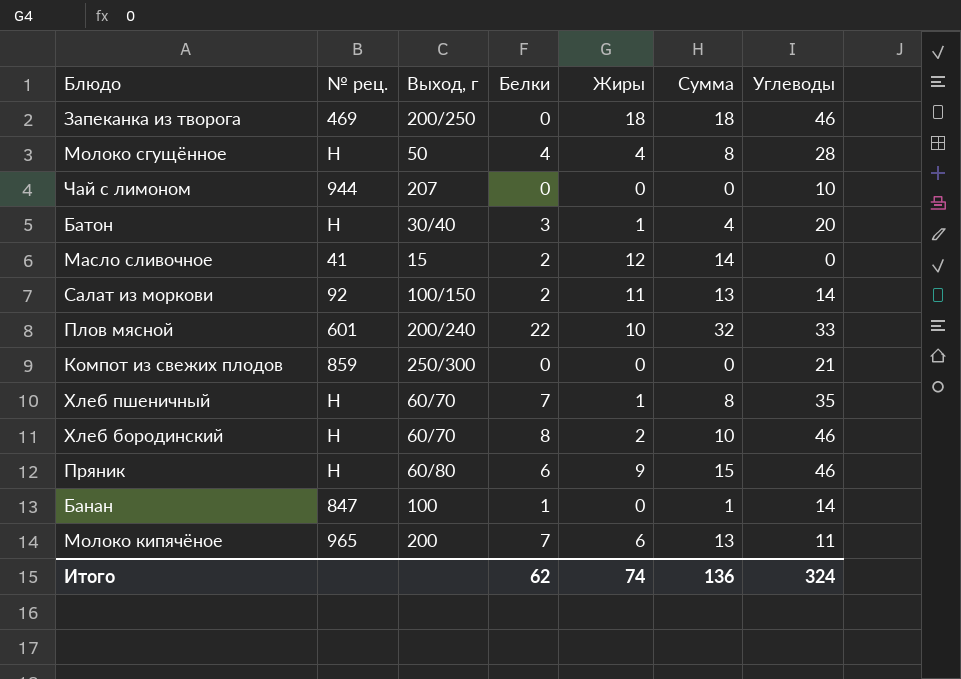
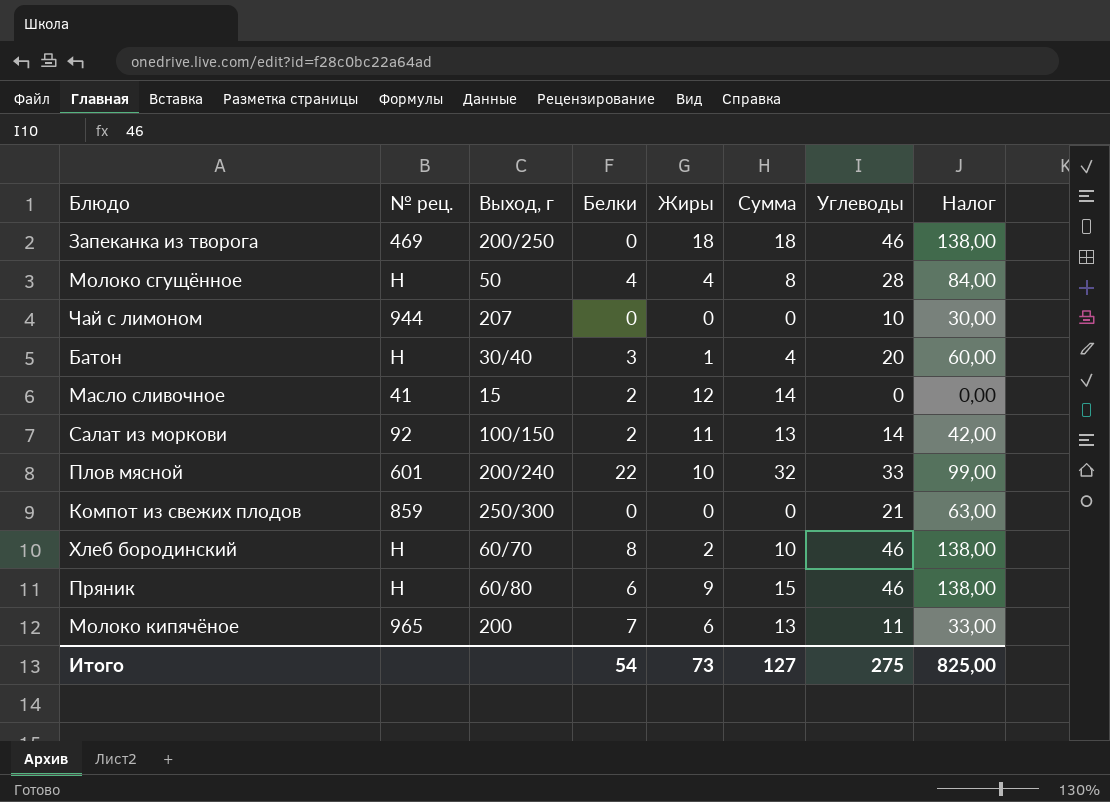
column Налог | formula: none -> [Углеводы] * 3
row Хлеб пшеничный: Н | 60/70 | 7 | 1 | 8 | 35 -> none
row Банан: 847 | 100 | 1 | 0 | 1 | 14 -> none
Итого | Белки: 62 -> 54
Итого | Жиры: 74 -> 73
Итого | Сумма: 136 -> 127
Итого | Углеводы: 324 -> 275

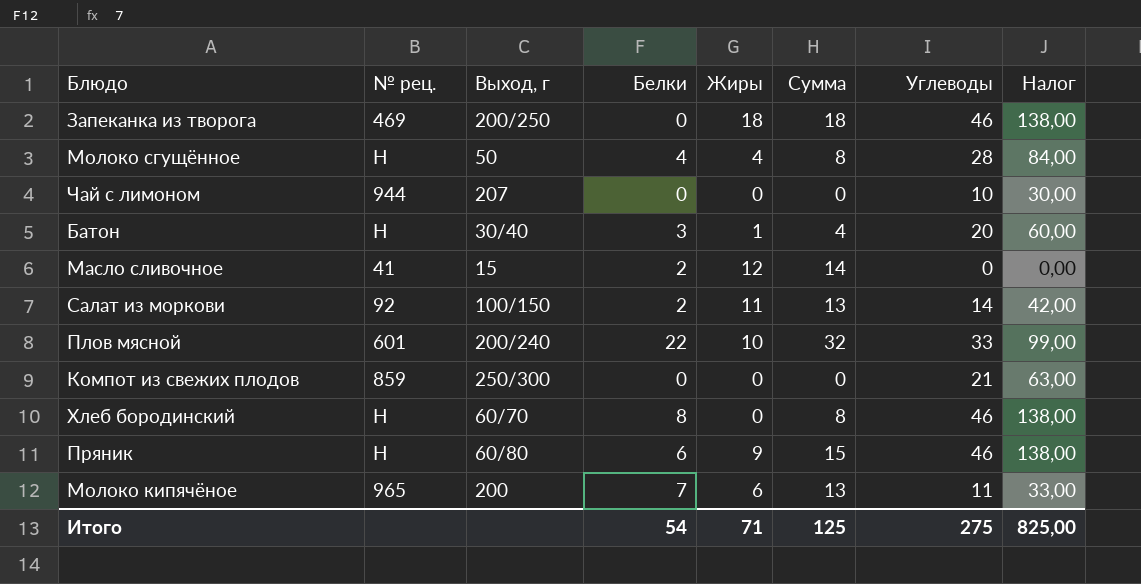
Хлеб бородинский | Жиры: 2 -> 0
Хлеб бородинский | Сумма: 10 -> 8
Итого | Жиры: 73 -> 71
Итого | Сумма: 127 -> 125

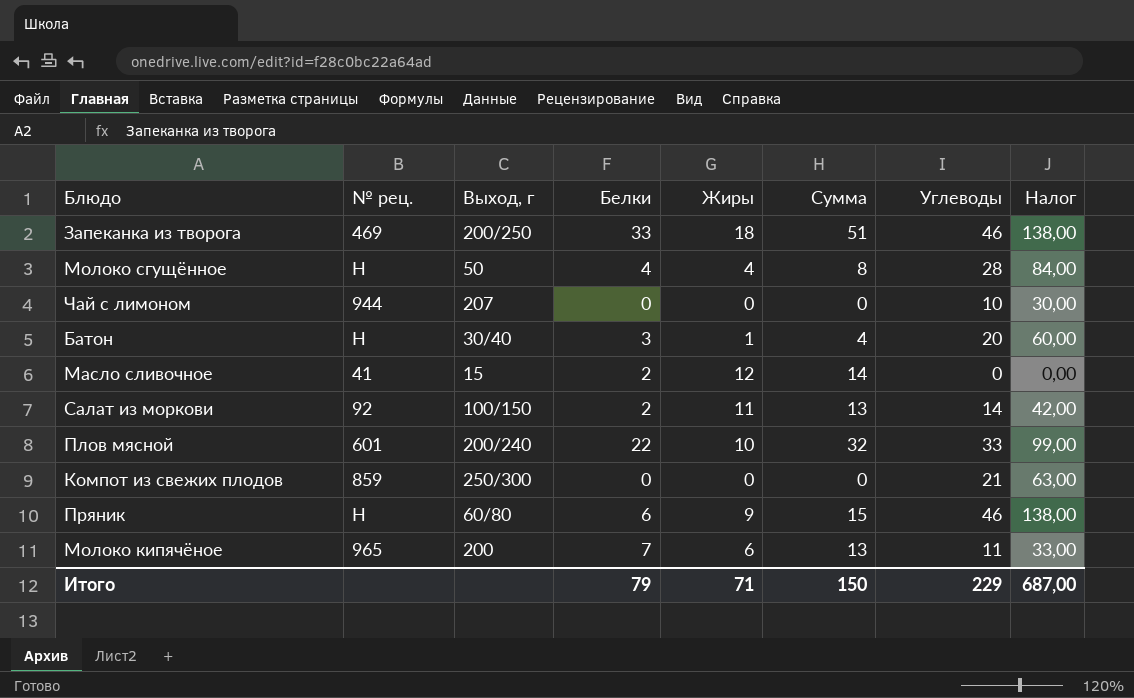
row Хлеб бородинский: Н | 60/70 | 8 | 0 | 8 | 46 | 138,00 -> none
Запеканка из творога | Белки: 0 -> 33
Запеканка из творога | Сумма: 18 -> 51
Итого | Белки: 54 -> 79
Итого | Сумма: 125 -> 150
Итого | Углеводы: 275 -> 229
Итого | Налог: 825,00 -> 687,00

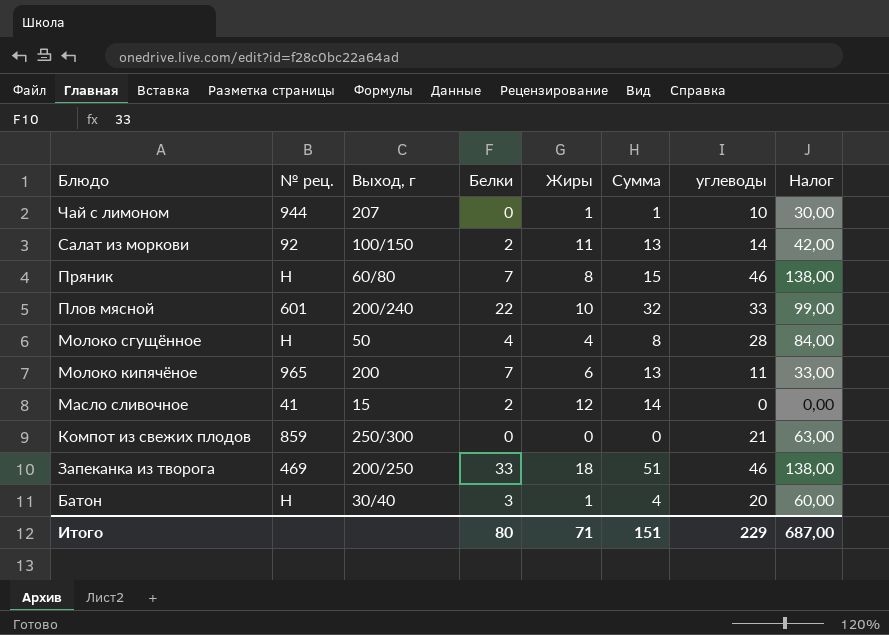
row order: none -> Блюдо descending
column name: Углеводы -> углеводы
Чай с лимоном | Жиры: 0 -> 1
Чай с лимоном | Сумма: 0 -> 1
Пряник | Белки: 6 -> 7
Пряник | Жиры: 9 -> 8
Итого | Белки: 79 -> 80
Итого | Сумма: 150 -> 151

